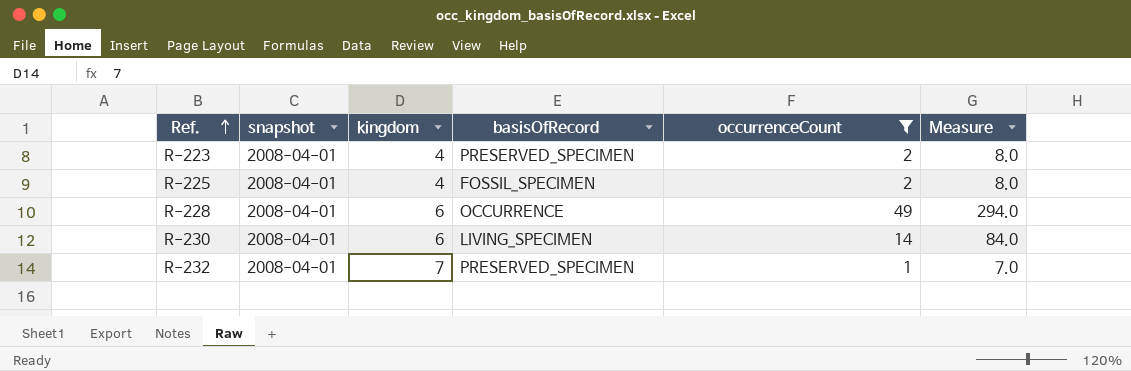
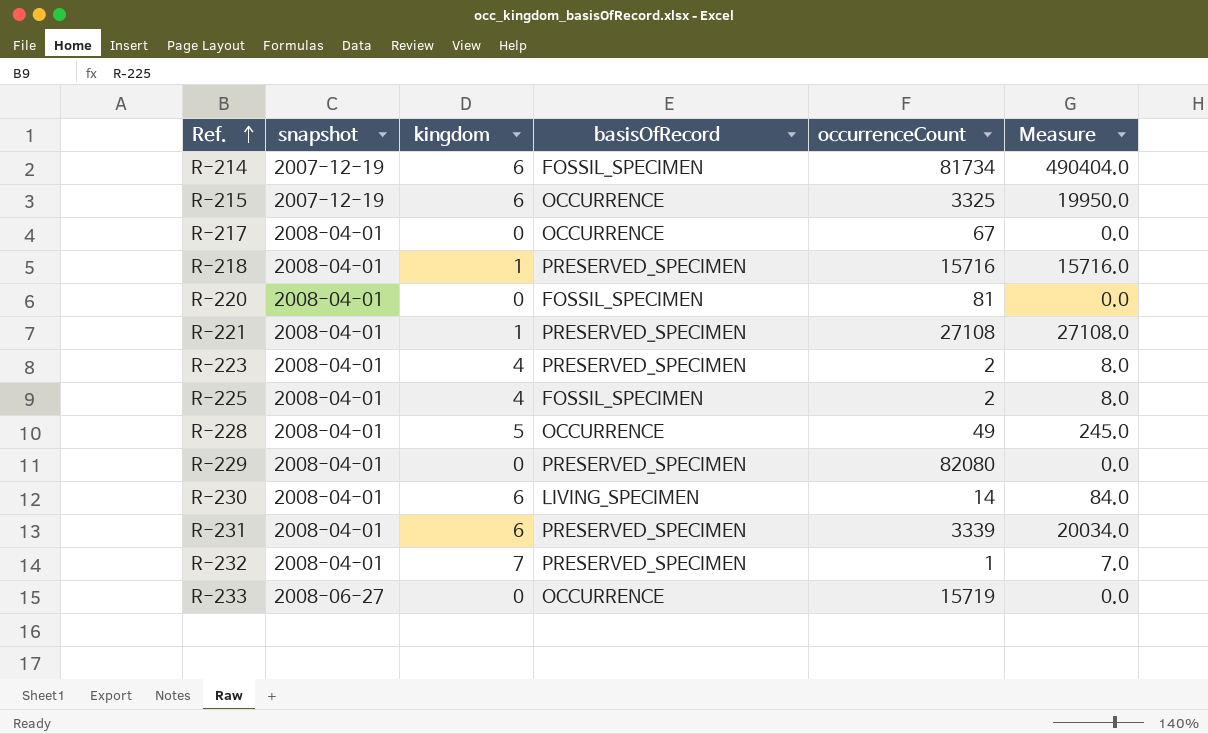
filter: occurrenceCount <= 49 -> none
R-228 | kingdom: 6 -> 5
R-228 | Measure: 294.0 -> 245.0

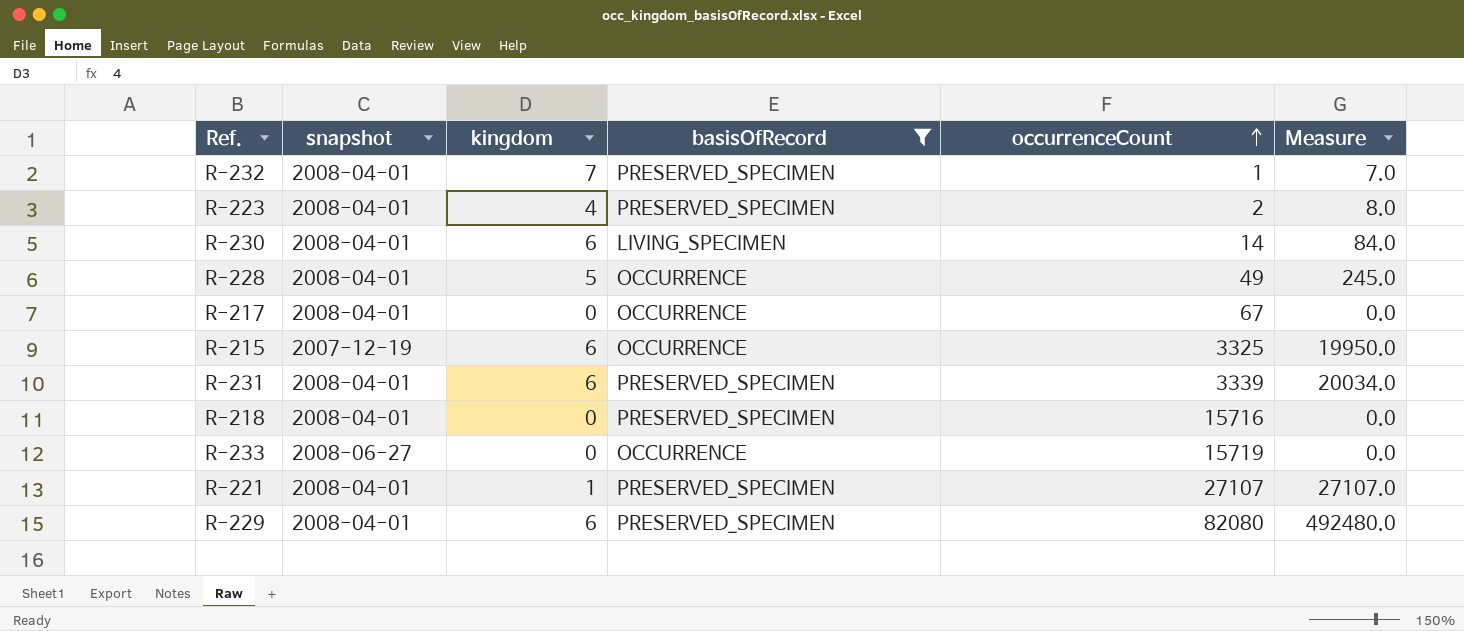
filter: none -> basisOfRecord != FOSSIL_SPECIMEN
row order: Ref. ascending -> occurrenceCount ascending
R-218 | kingdom: 1 -> 0
R-218 | Measure: 15716.0 -> 0.0
R-221 | occurrenceCount: 27108 -> 27107
R-221 | Measure: 27108.0 -> 27107.0
R-229 | kingdom: 0 -> 6
R-229 | Measure: 0.0 -> 492480.0

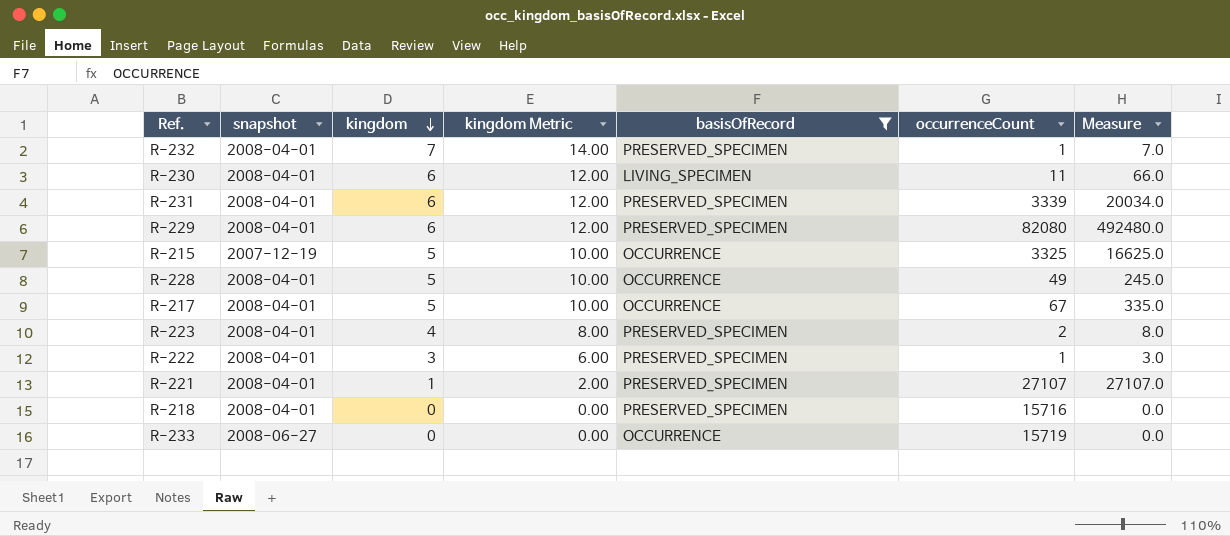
row order: occurrenceCount ascending -> kingdom descending
column kingdom Metric | formula: none -> [kingdom] * 2
R-230 | occurrenceCount: 14 -> 11
R-230 | Measure: 84.0 -> 66.0
R-215 | kingdom: 6 -> 5
R-215 | Measure: 19950.0 -> 16625.0
R-217 | kingdom: 0 -> 5
R-217 | Measure: 0.0 -> 335.0
row R-222: none -> 2008-04-01 | 3 | 6.00 | PRESERVED_SPECIMEN | 1 | 3.0

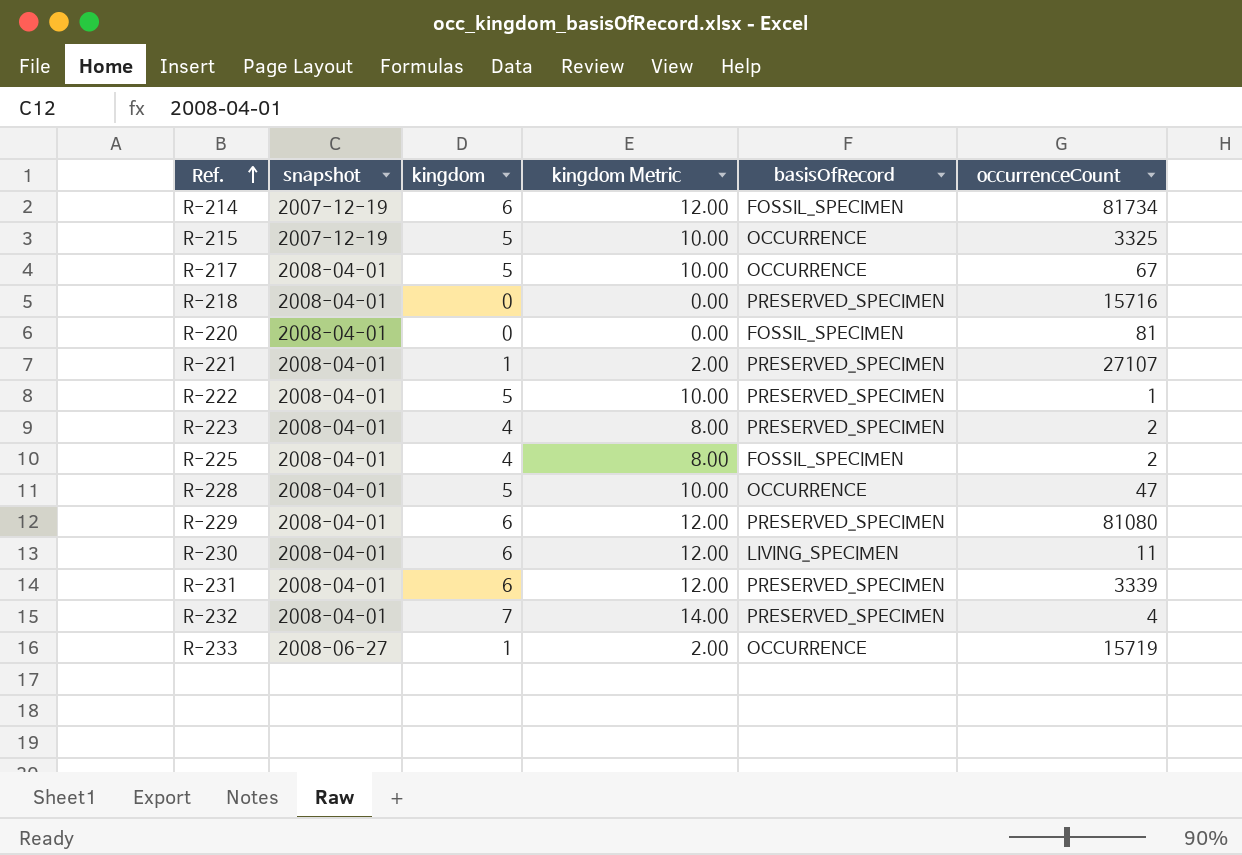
filter: basisOfRecord != FOSSIL_SPECIMEN -> none
row order: kingdom descending -> Ref. ascending
column Measure | formula: [kingdom] * [occurrenceCount] -> none
R-222 | kingdom: 3 -> 5
R-222 | kingdom Metric: 6.00 -> 10.00
R-228 | occurrenceCount: 49 -> 47
R-229 | occurrenceCount: 82080 -> 81080
R-232 | occurrenceCount: 1 -> 4
R-233 | kingdom: 0 -> 1
R-233 | kingdom Metric: 0.00 -> 2.00

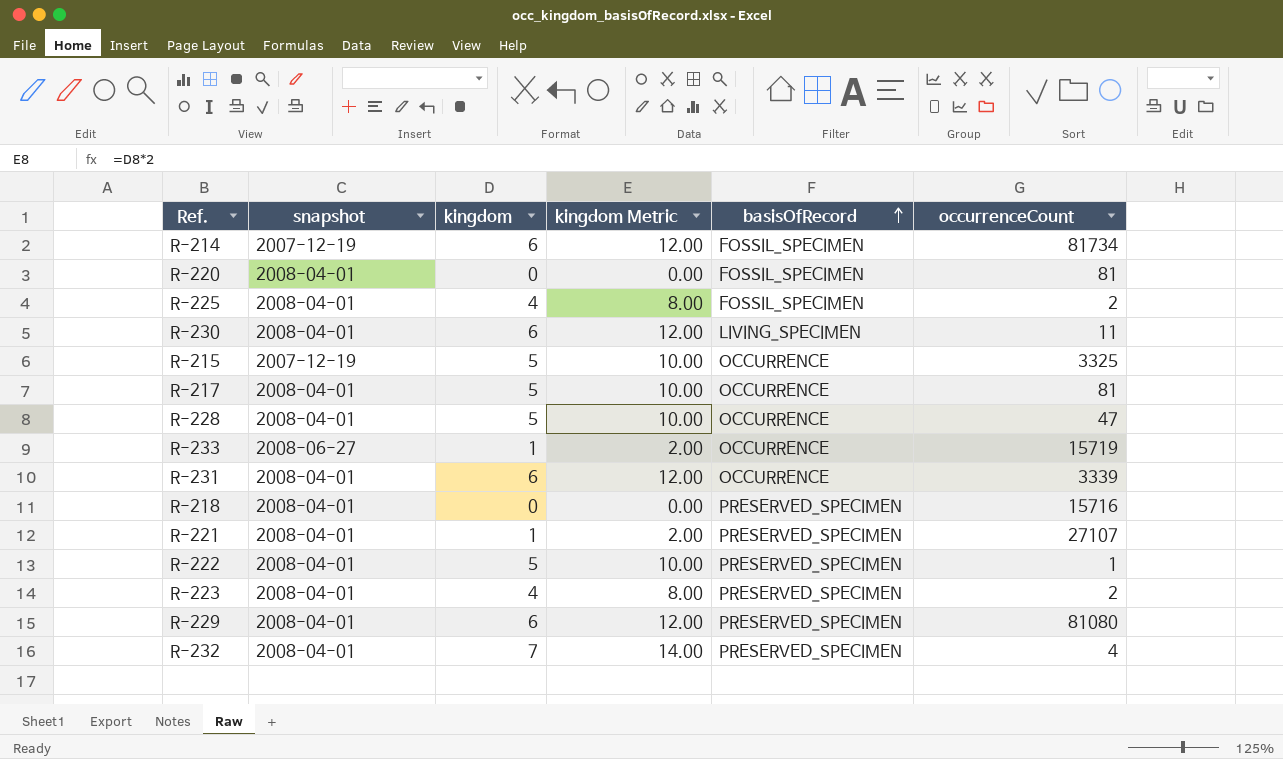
row order: Ref. ascending -> basisOfRecord ascending
R-217 | occurrenceCount: 67 -> 81
R-231 | basisOfRecord: PRESERVED_SPECIMEN -> OCCURRENCE

